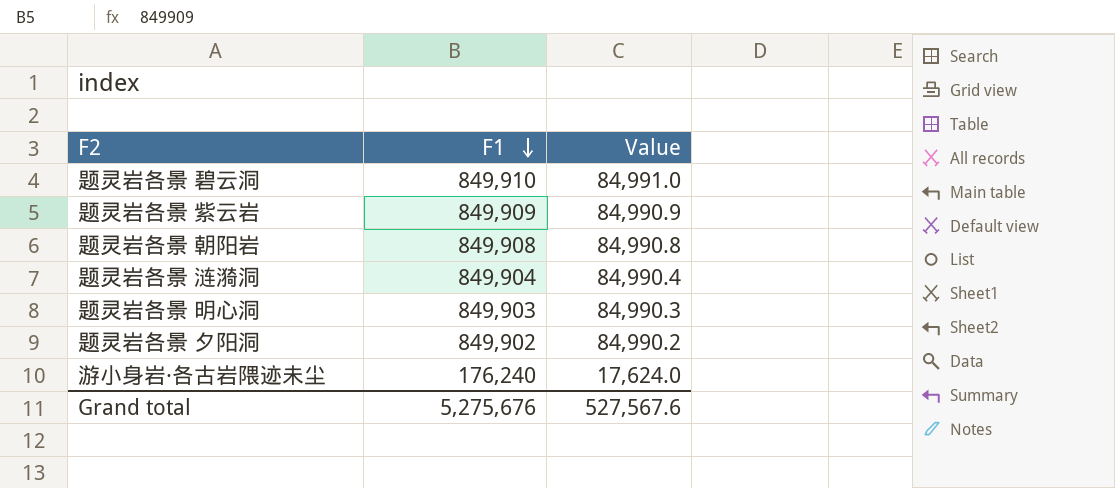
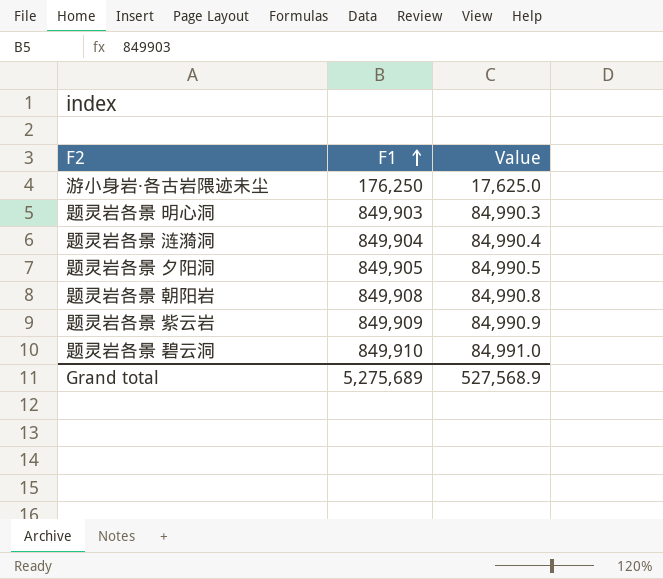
row order: F1 descending -> F1 ascending
游小身岩·各古岩隈迹未尘 | F1: 176,240 -> 176,250
游小身岩·各古岩隈迹未尘 | Value: 17,624.0 -> 17,625.0
题灵岩各景 夕阳洞 | F1: 849,902 -> 849,905
题灵岩各景 夕阳洞 | Value: 84,990.2 -> 84,990.5
Grand total | F1: 5,275,676 -> 5,275,689
Grand total | Value: 527,567.6 -> 527,568.9

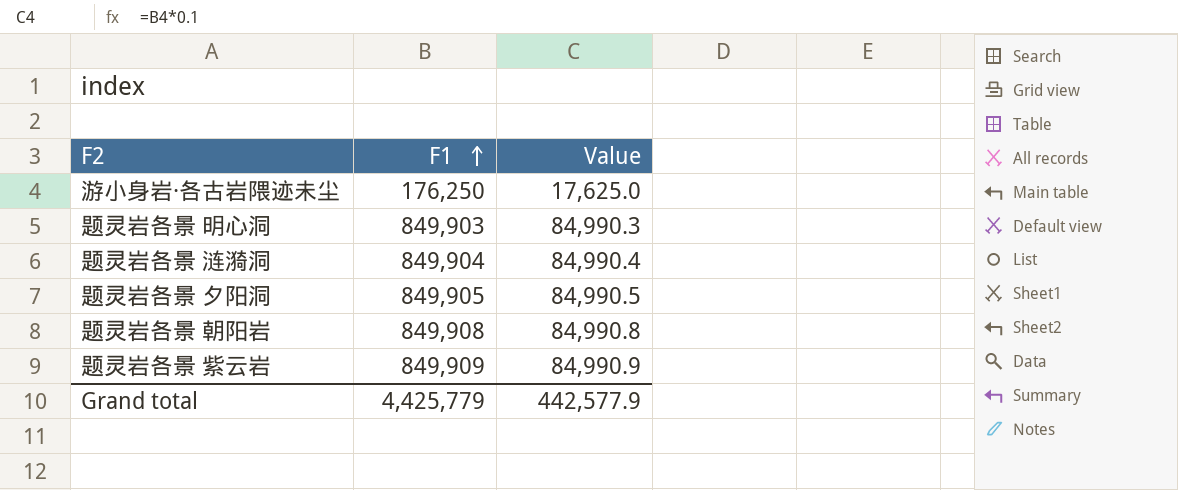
row 题灵岩各景 碧云洞: 849,910 | 84,991.0 -> none
Grand total | F1: 5,275,689 -> 4,425,779
Grand total | Value: 527,568.9 -> 442,577.9

